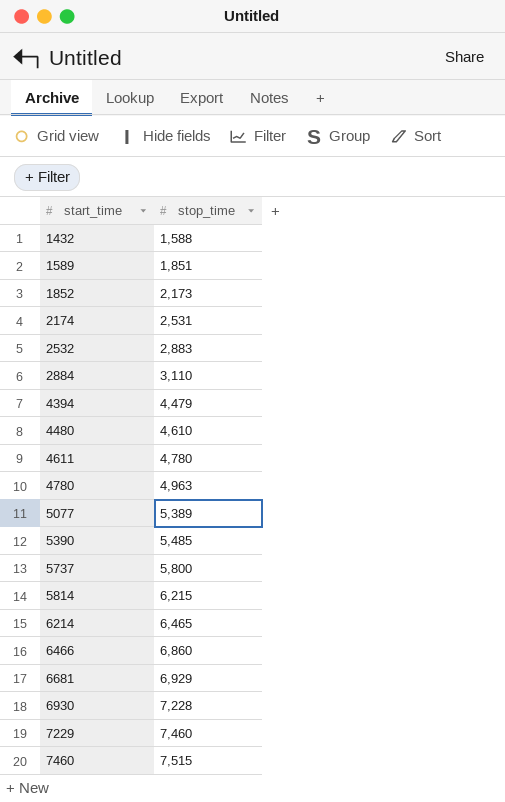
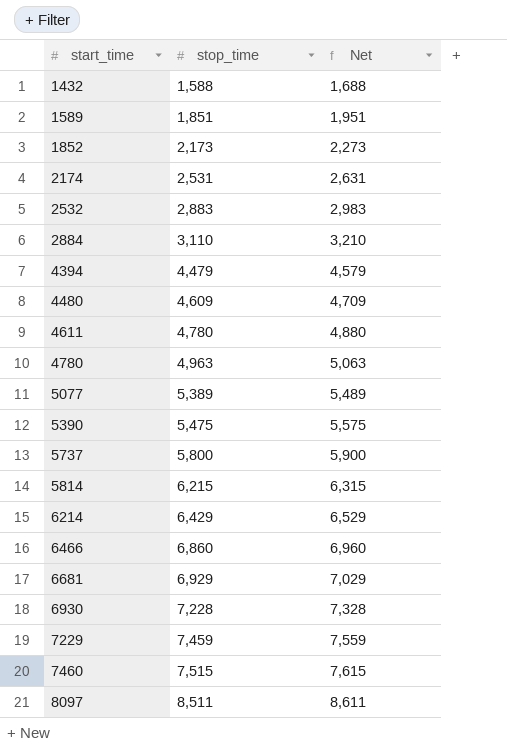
column Net | formula: none -> [stop_time] + 100
4480 | stop_time: 4,610 -> 4,609
5390 | stop_time: 5,485 -> 5,475
6214 | stop_time: 6,465 -> 6,429
7229 | stop_time: 7,460 -> 7,459
row 8097: none -> 8,511 | 8,611

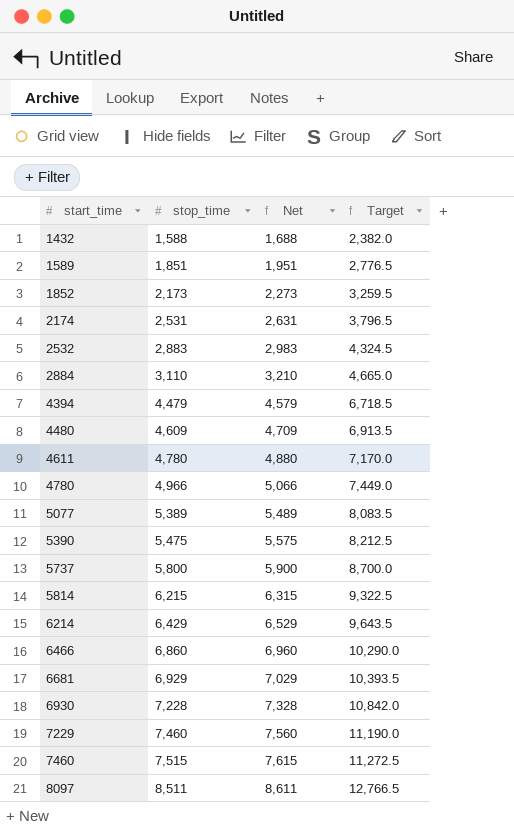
column Target | formula: none -> [stop_time] * 1.5
4780 | stop_time: 4,963 -> 4,966
4780 | Net: 5,063 -> 5,066
7229 | stop_time: 7,459 -> 7,460
7229 | Net: 7,559 -> 7,560

